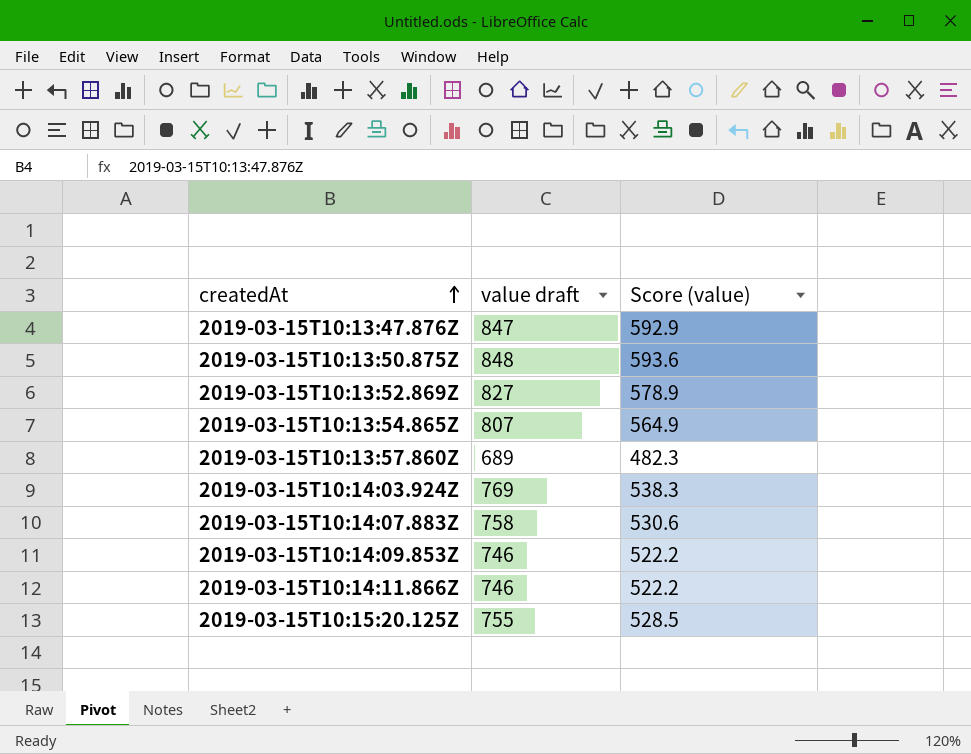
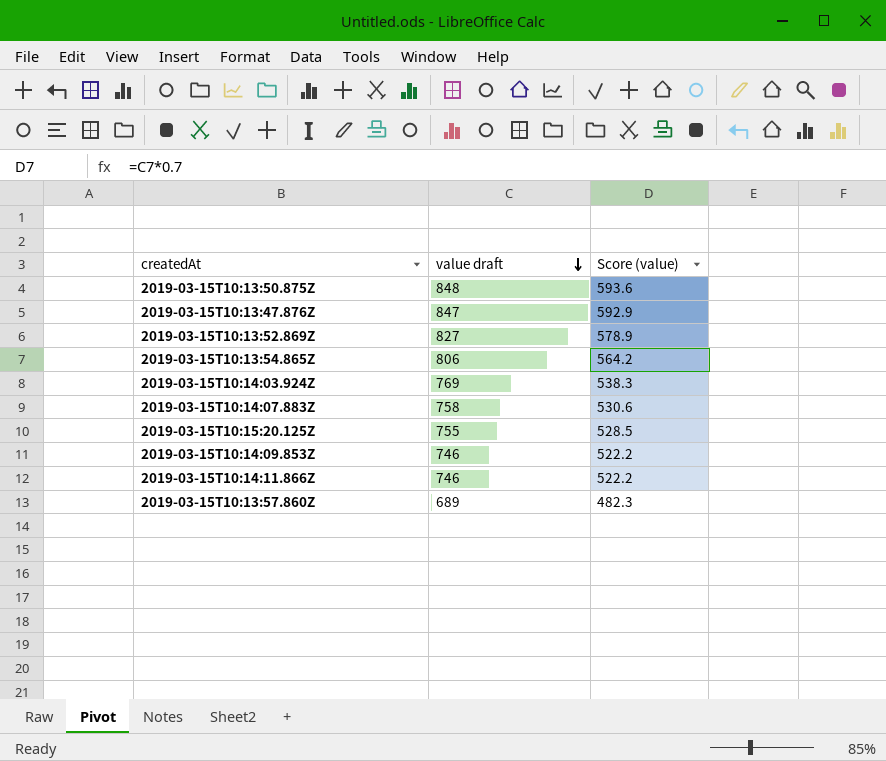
row order: createdAt ascending -> value draft descending
2019-03-15T10:13:54.865Z | value draft: 807 -> 806
2019-03-15T10:13:54.865Z | Score (value): 564.9 -> 564.2

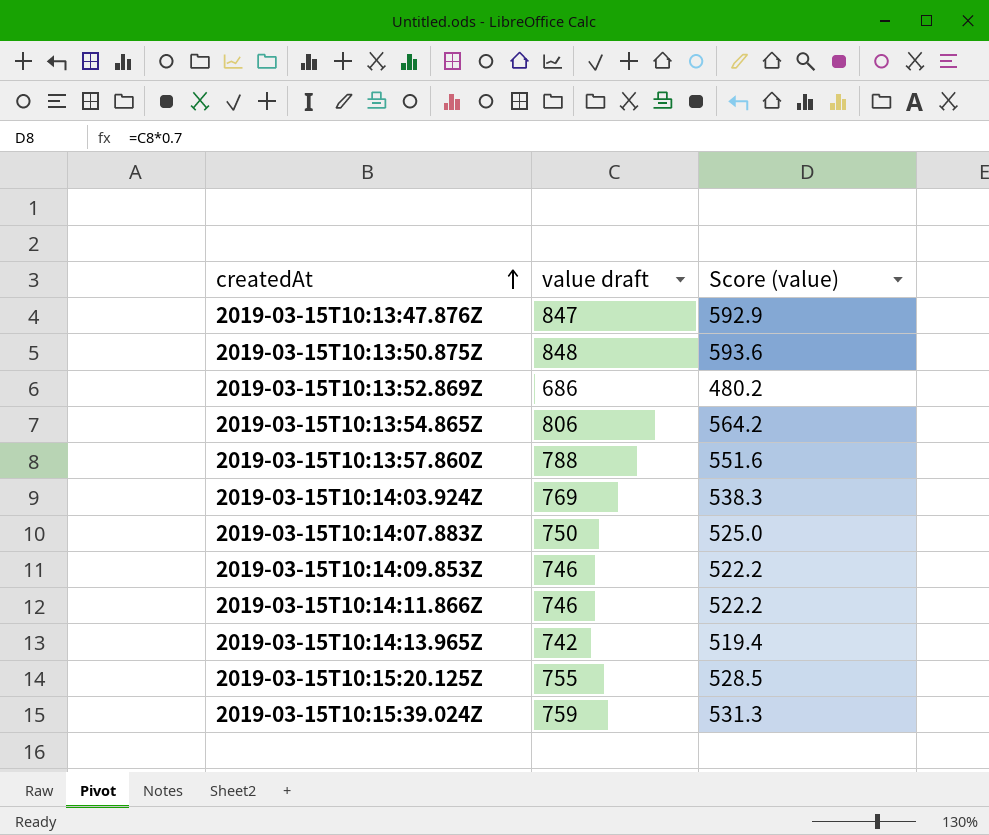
row order: value draft descending -> createdAt ascending
2019-03-15T10:13:52.869Z | value draft: 827 -> 686
2019-03-15T10:13:52.869Z | Score (value): 578.9 -> 480.2
2019-03-15T10:13:57.860Z | value draft: 689 -> 788
2019-03-15T10:13:57.860Z | Score (value): 482.3 -> 551.6
2019-03-15T10:14:07.883Z | value draft: 758 -> 750
2019-03-15T10:14:07.883Z | Score (value): 530.6 -> 525.0
row 2019-03-15T10:14:13.965Z: none -> 742 | 519.4
row 2019-03-15T10:15:39.024Z: none -> 759 | 531.3

